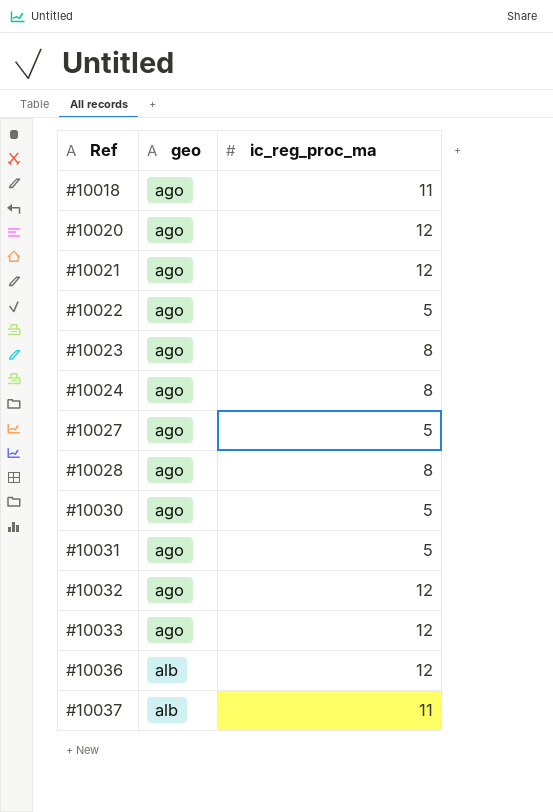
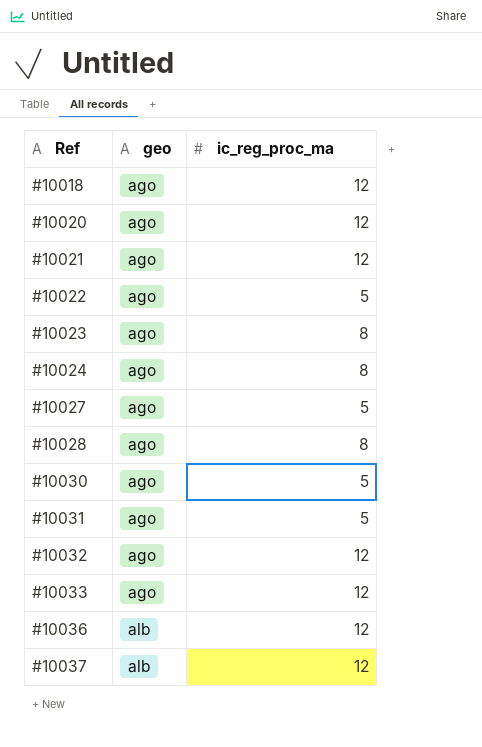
#10018 | ic_reg_proc_ma: 11 -> 12
#10037 | ic_reg_proc_ma: 11 -> 12

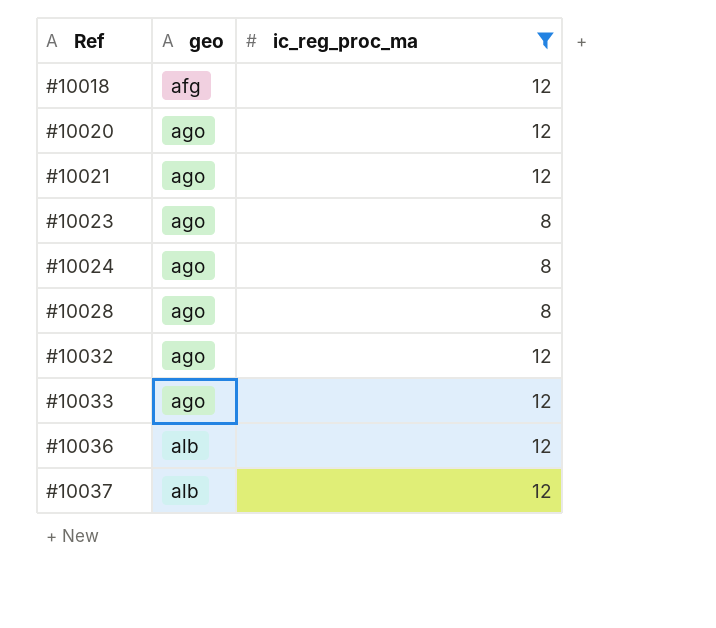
filter: none -> ic_reg_proc_ma != 5
#10018 | geo: ago -> afg

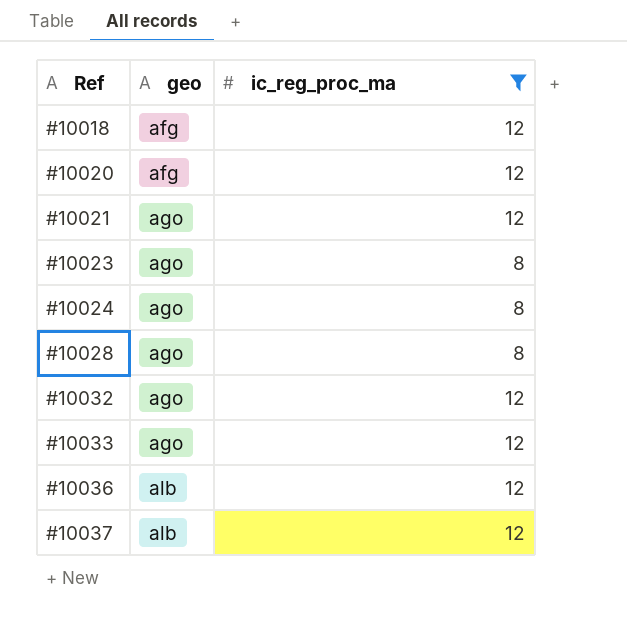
#10020 | geo: ago -> afg

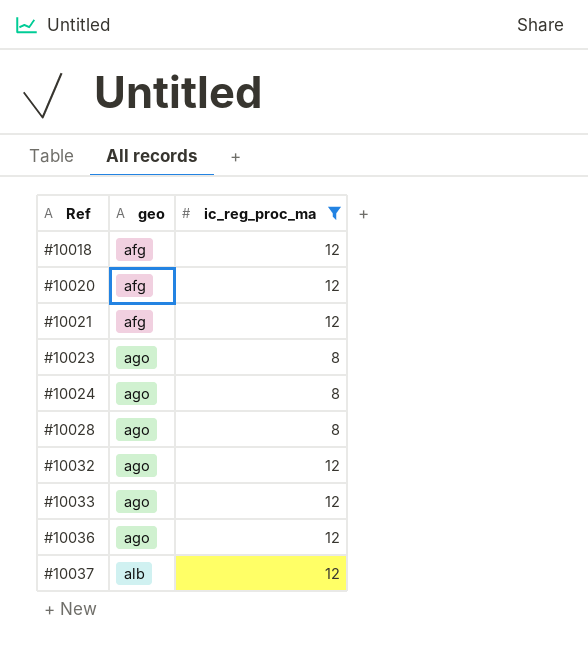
#10021 | geo: ago -> afg
#10036 | geo: alb -> ago

